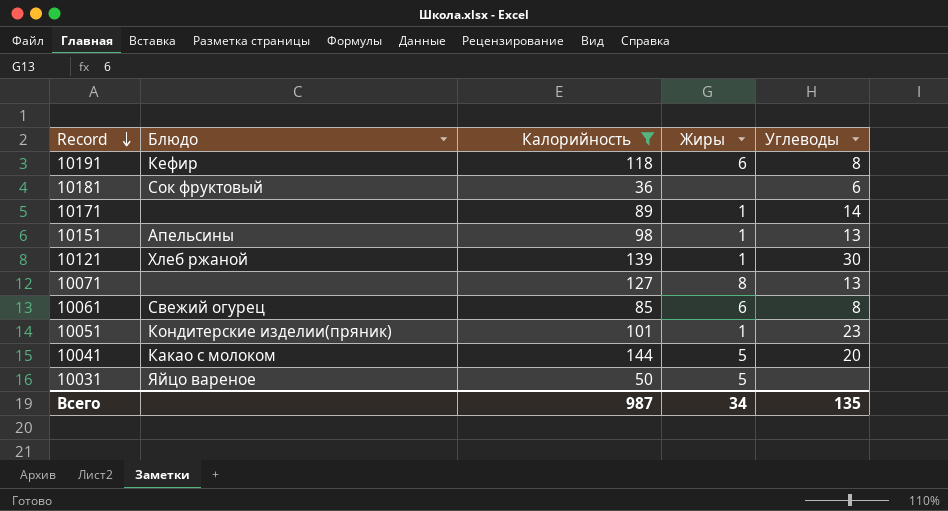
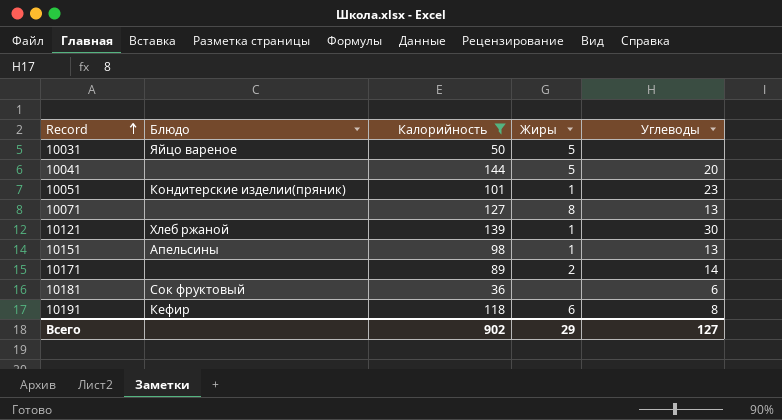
row order: Record descending -> Record ascending
row 10061: Свежий огурец | 85 | 6 | 8 -> none
10041 | Блюдо: Какао с молоком -> none
10171 | Жиры: 1 -> 2
Всего | Калорийность: 987 -> 902
Всего | Жиры: 34 -> 29
Всего | Углеводы: 135 -> 127

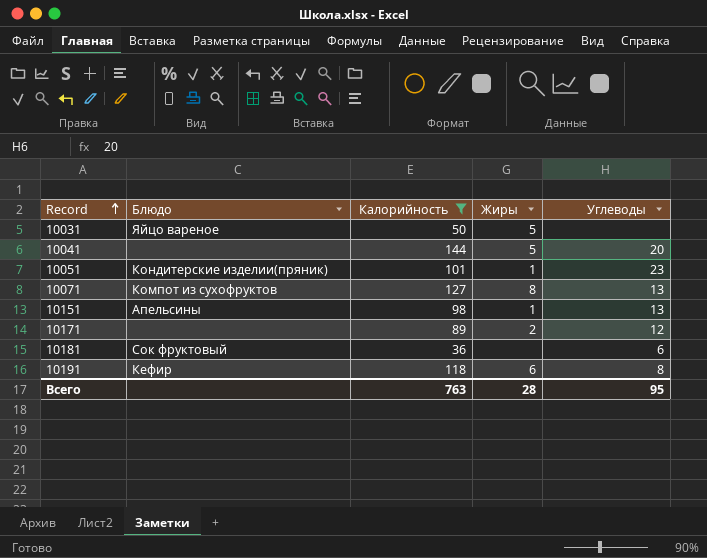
row 10121: Хлеб ржаной | 139 | 1 | 30 -> none
10071 | Блюдо: none -> Компот из сухофруктов
10171 | Углеводы: 14 -> 12
Всего | Калорийность: 902 -> 763
Всего | Жиры: 29 -> 28
Всего | Углеводы: 127 -> 95

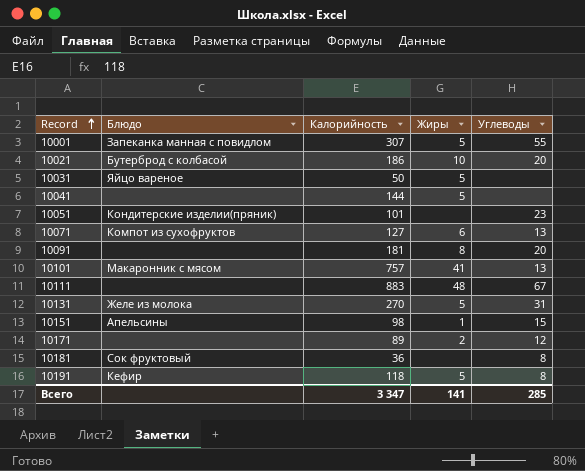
filter: Калорийность <= 144 -> none
10041 | Углеводы: 20 -> none
10051 | Жиры: 1 -> none
10071 | Жиры: 8 -> 6
10151 | Углеводы: 13 -> 15
10181 | Углеводы: 6 -> 8
10191 | Жиры: 6 -> 5
Всего | Калорийность: 763 -> 3 347
Всего | Жиры: 28 -> 141
Всего | Углеводы: 95 -> 285

